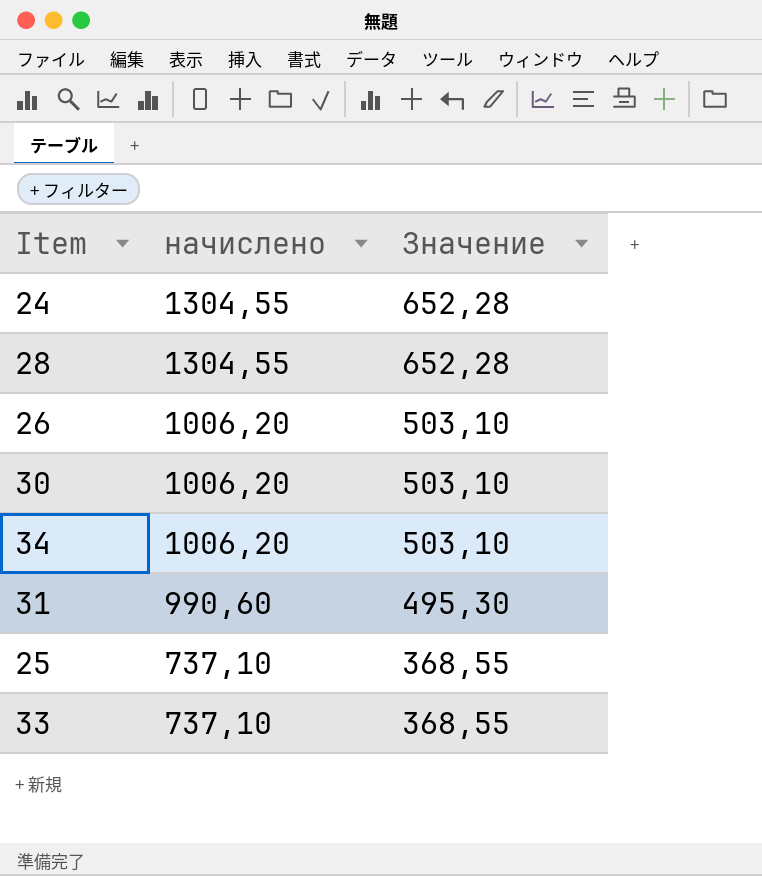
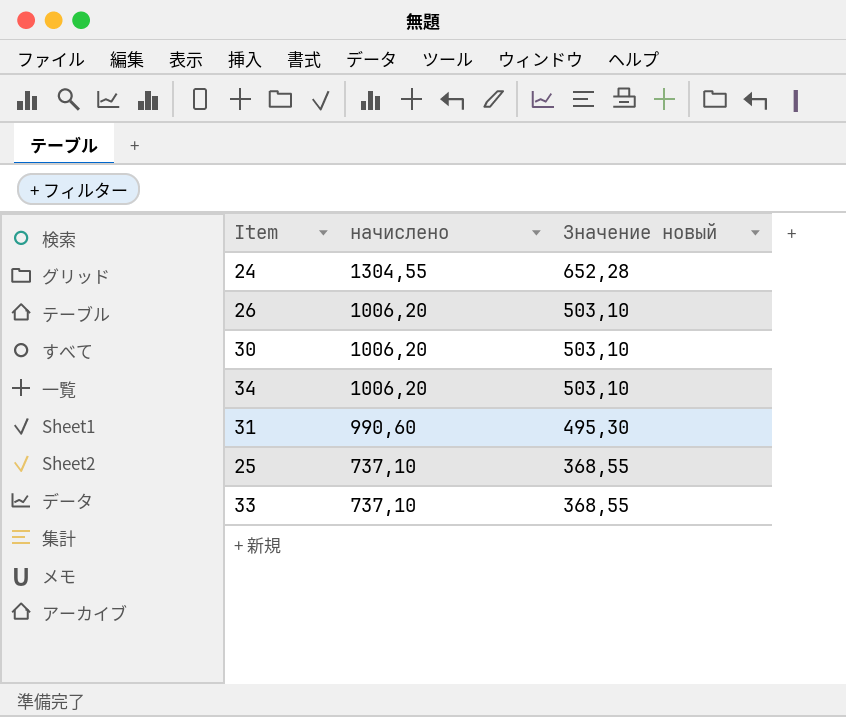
column name: Значение -> Значение новый
row 28: 1304,55 | 652,28 -> none

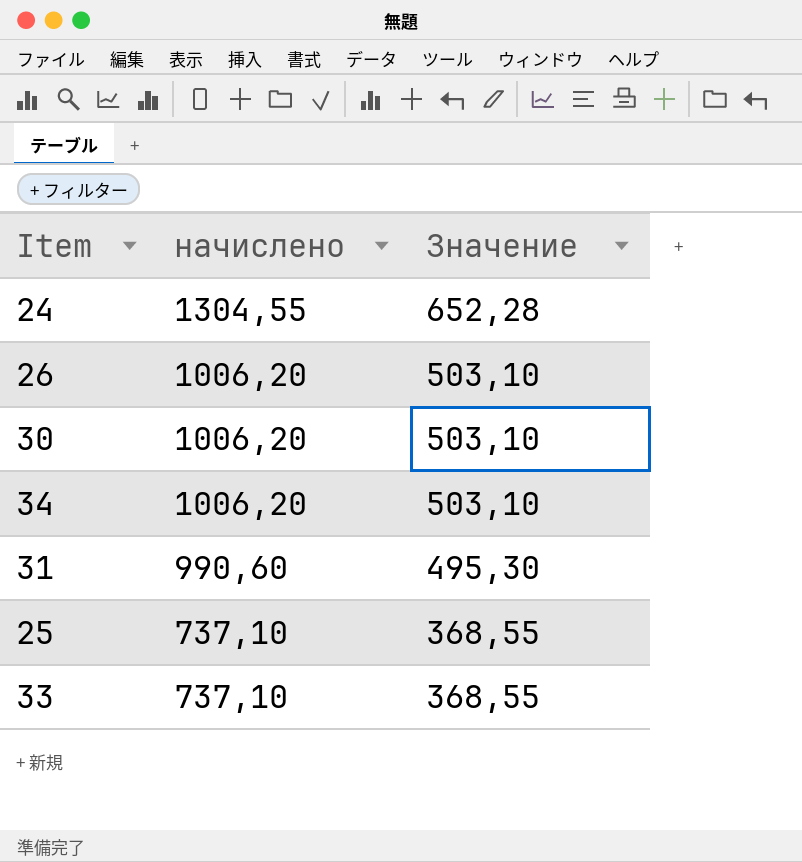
column name: Значение новый -> Значение

